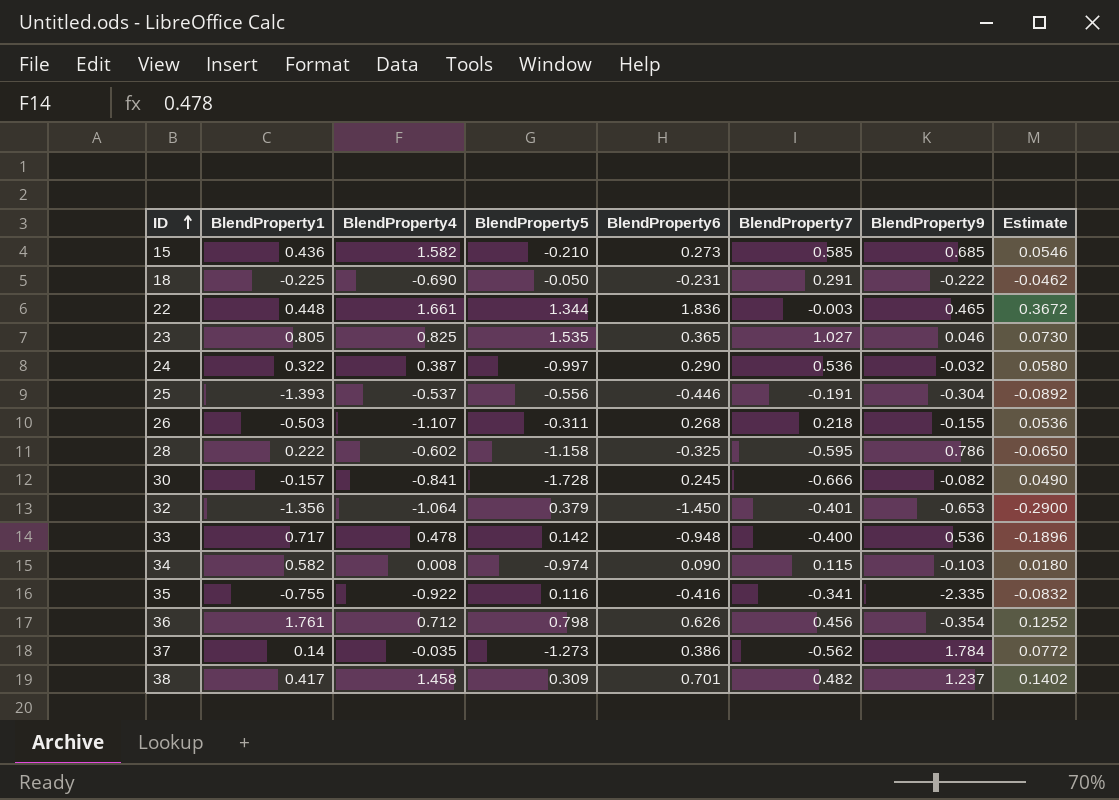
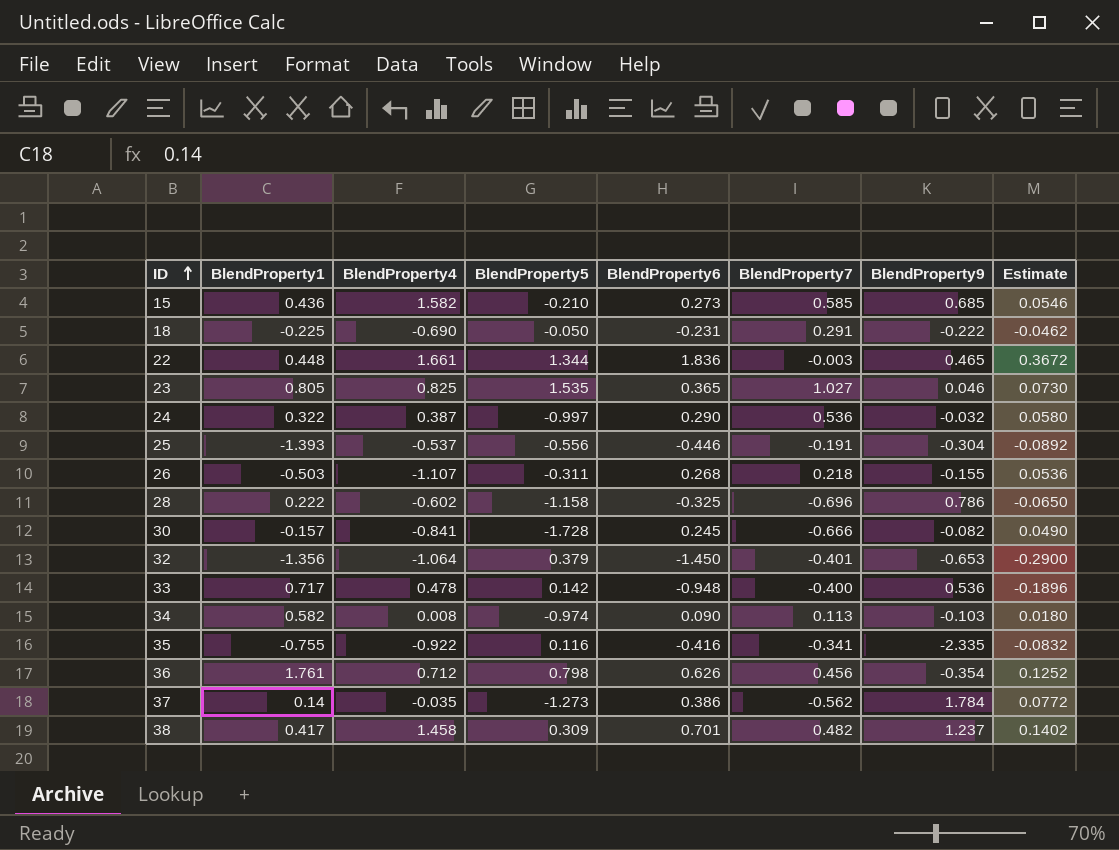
28 | BlendProperty7: -0.595 -> -0.696
34 | BlendProperty7: 0.115 -> 0.113

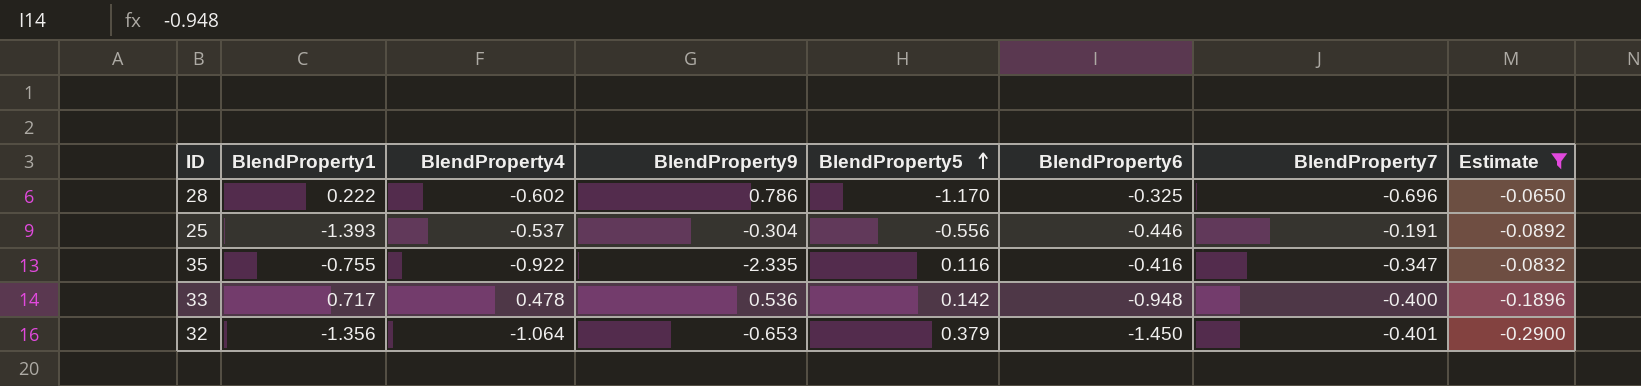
filter: none -> Estimate <= -0.0650
row order: ID ascending -> BlendProperty5 ascending
column BlendProperty9 | position: 7 -> 4
28 | BlendProperty5: -1.158 -> -1.170
35 | BlendProperty7: -0.341 -> -0.347

